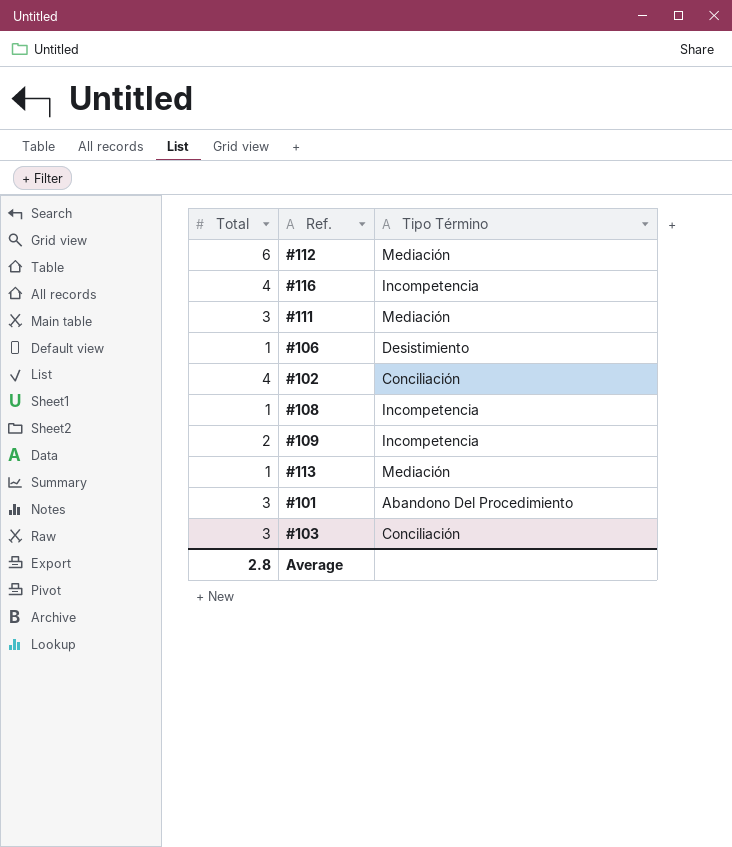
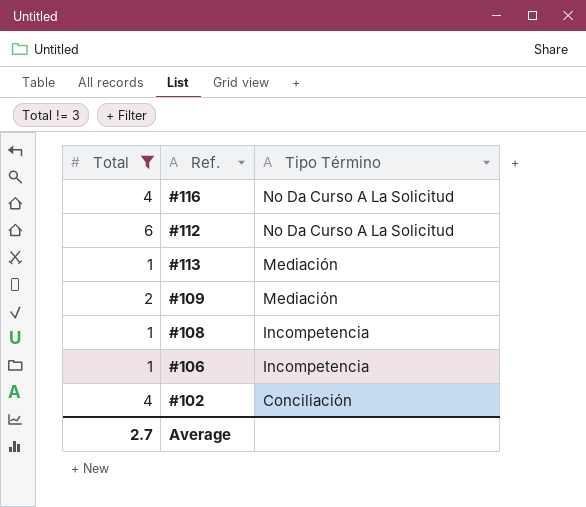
filter: none -> Total != 3
row order: none -> Tipo Término descending
#116 | Tipo Término: Incompetencia -> No Da Curso A La Solicitud
#112 | Tipo Término: Mediación -> No Da Curso A La Solicitud
#109 | Tipo Término: Incompetencia -> Mediación
#106 | Tipo Término: Desistimiento -> Incompetencia
Average | Total: 2.8 -> 2.7

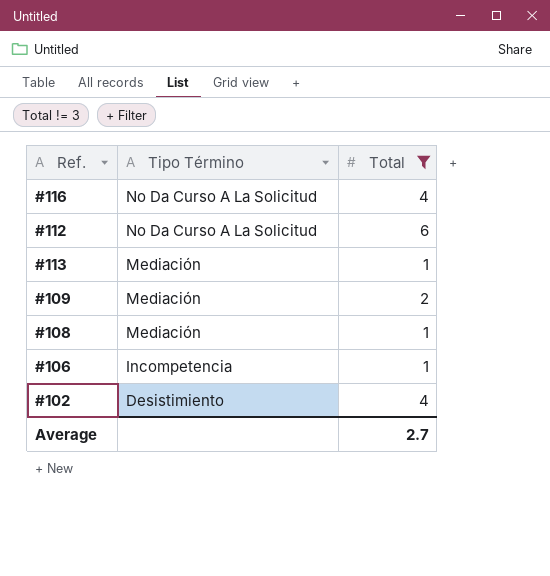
column Total | position: 1 -> 3
#108 | Tipo Término: Incompetencia -> Mediación
#102 | Tipo Término: Conciliación -> Desistimiento

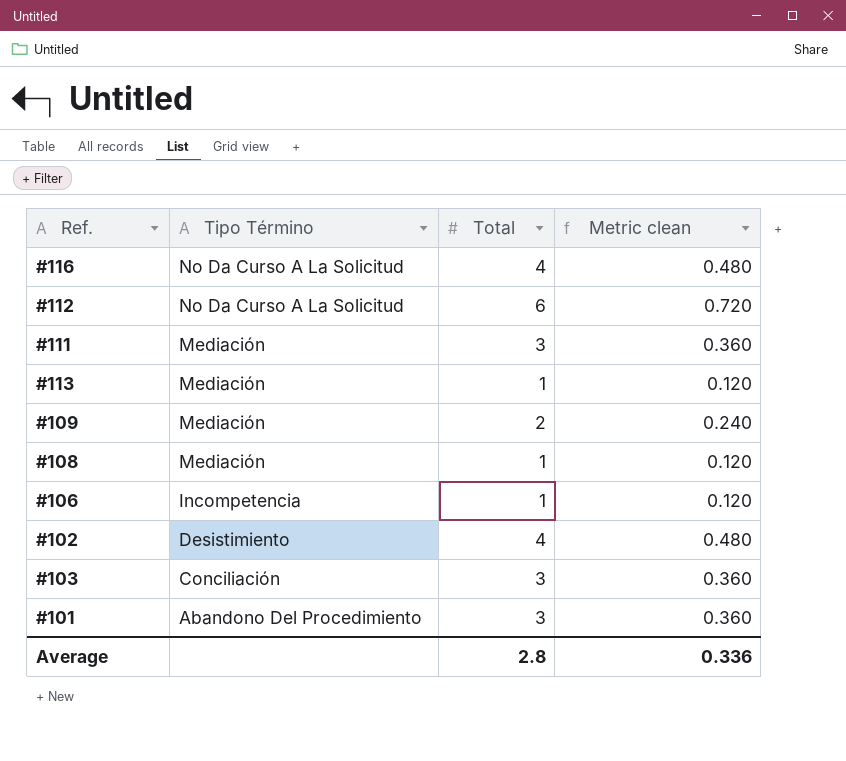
filter: Total != 3 -> none
column Metric clean | formula: none -> [Total] * 0.12
Average | Total: 2.7 -> 2.8

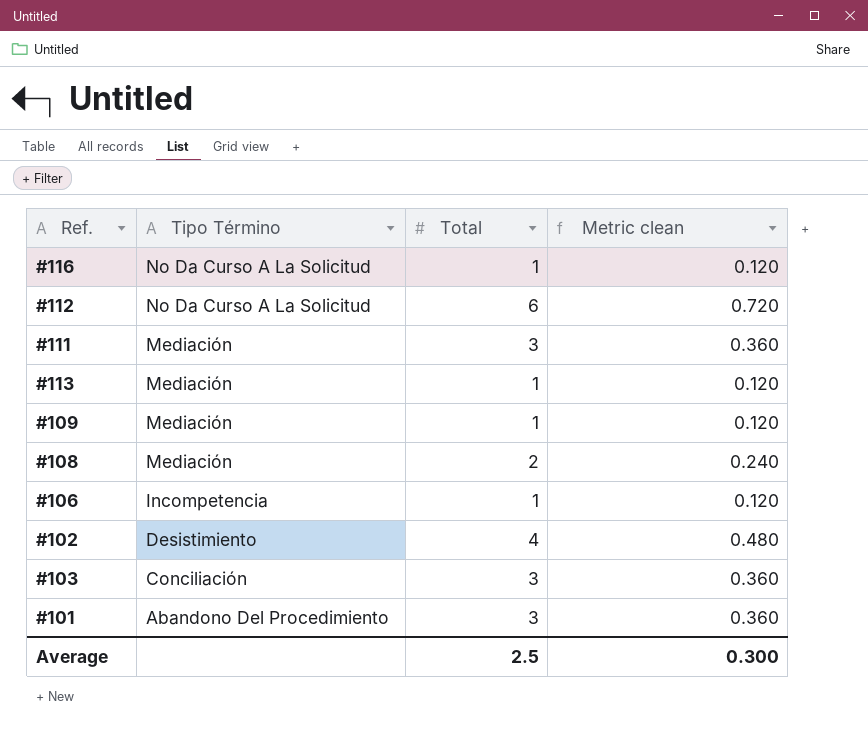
#116 | Total: 4 -> 1
#116 | Metric clean: 0.480 -> 0.120
#109 | Total: 2 -> 1
#109 | Metric clean: 0.240 -> 0.120
#108 | Total: 1 -> 2
#108 | Metric clean: 0.120 -> 0.240
Average | Total: 2.8 -> 2.5
Average | Metric clean: 0.336 -> 0.300

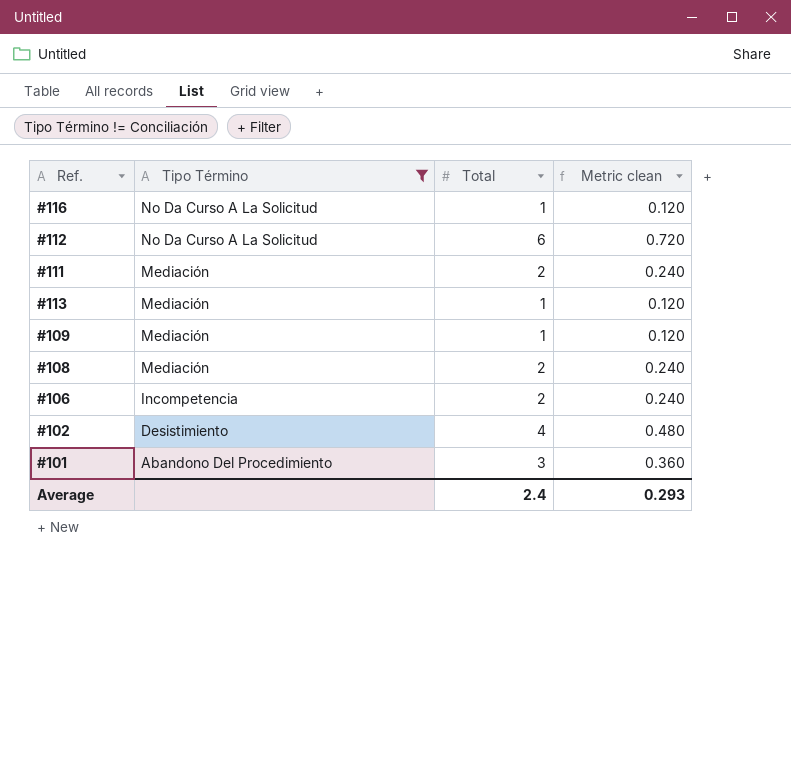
filter: none -> Tipo Término != Conciliación
#111 | Total: 3 -> 2
#111 | Metric clean: 0.360 -> 0.240
#106 | Total: 1 -> 2
#106 | Metric clean: 0.120 -> 0.240
Average | Total: 2.5 -> 2.4
Average | Metric clean: 0.300 -> 0.293

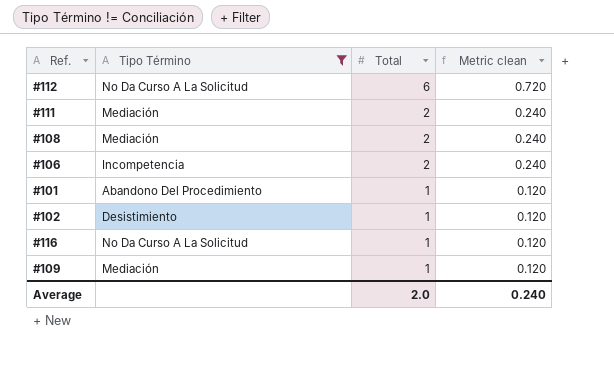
row order: Tipo Término descending -> Total descending
row #113: Mediación | 1 | 0.120 -> none
#101 | Total: 3 -> 1
#101 | Metric clean: 0.360 -> 0.120
#102 | Total: 4 -> 1
#102 | Metric clean: 0.480 -> 0.120
Average | Total: 2.4 -> 2.0
Average | Metric clean: 0.293 -> 0.240

